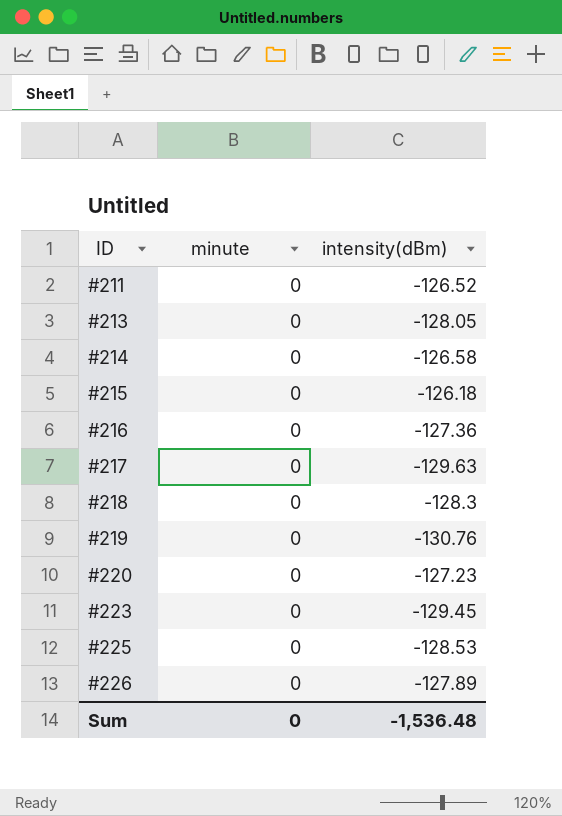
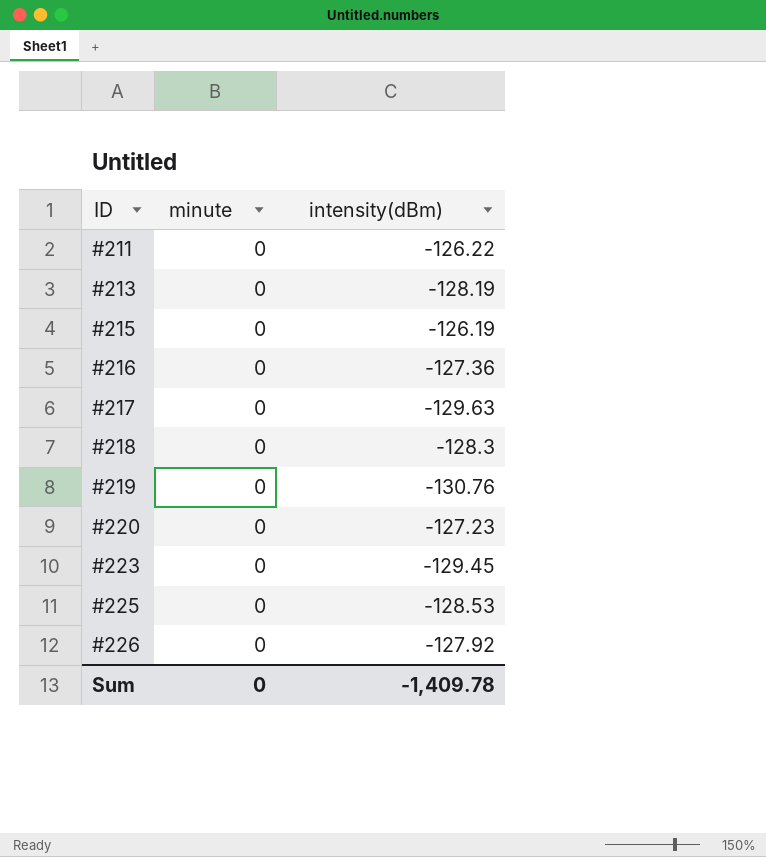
row #214: 0 | -126.58 -> none
#211 | intensity(dBm): -126.52 -> -126.22
#213 | intensity(dBm): -128.05 -> -128.19
#215 | intensity(dBm): -126.18 -> -126.19
#226 | intensity(dBm): -127.89 -> -127.92
Sum | intensity(dBm): -1,536.48 -> -1,409.78

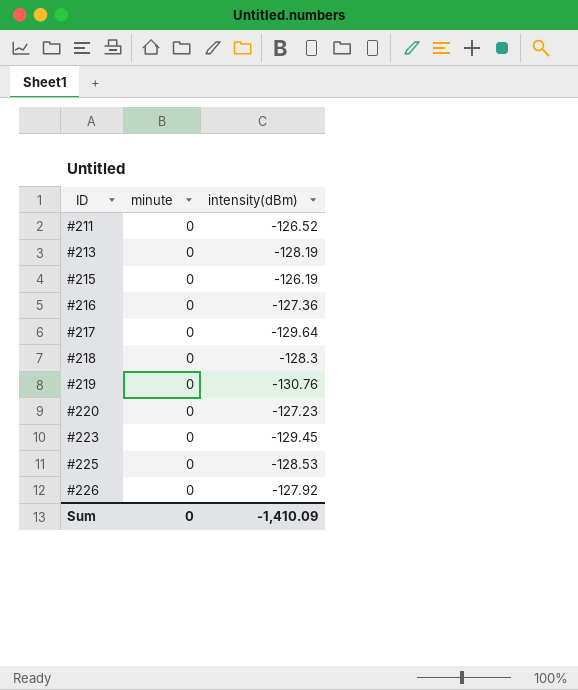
#211 | intensity(dBm): -126.22 -> -126.52
#217 | intensity(dBm): -129.63 -> -129.64
Sum | intensity(dBm): -1,409.78 -> -1,410.09

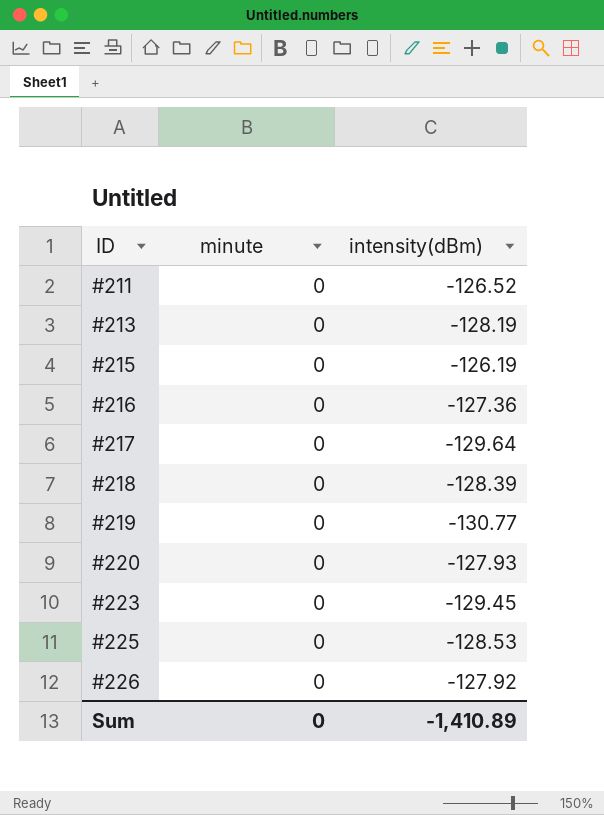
#218 | intensity(dBm): -128.3 -> -128.39
#219 | intensity(dBm): -130.76 -> -130.77
#220 | intensity(dBm): -127.23 -> -127.93
Sum | intensity(dBm): -1,410.09 -> -1,410.89

